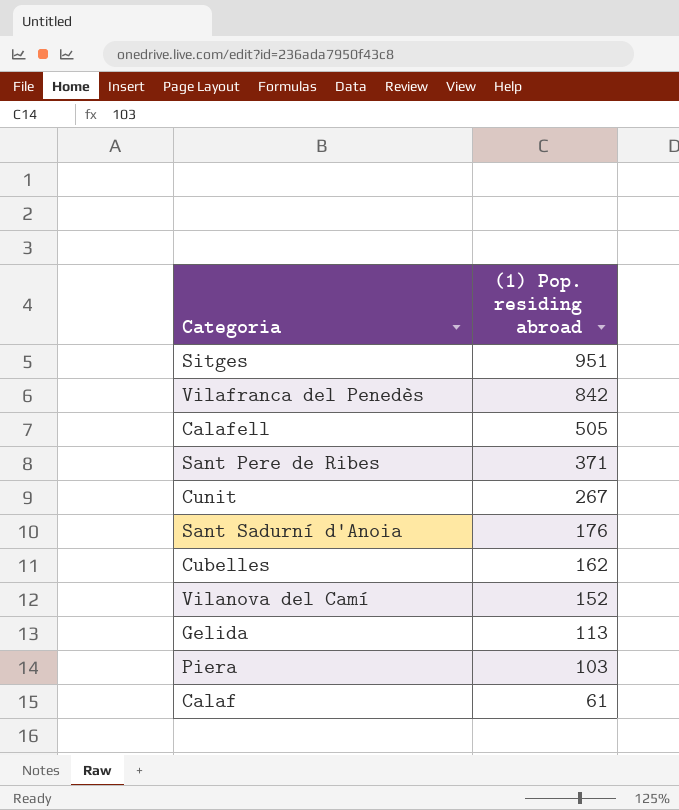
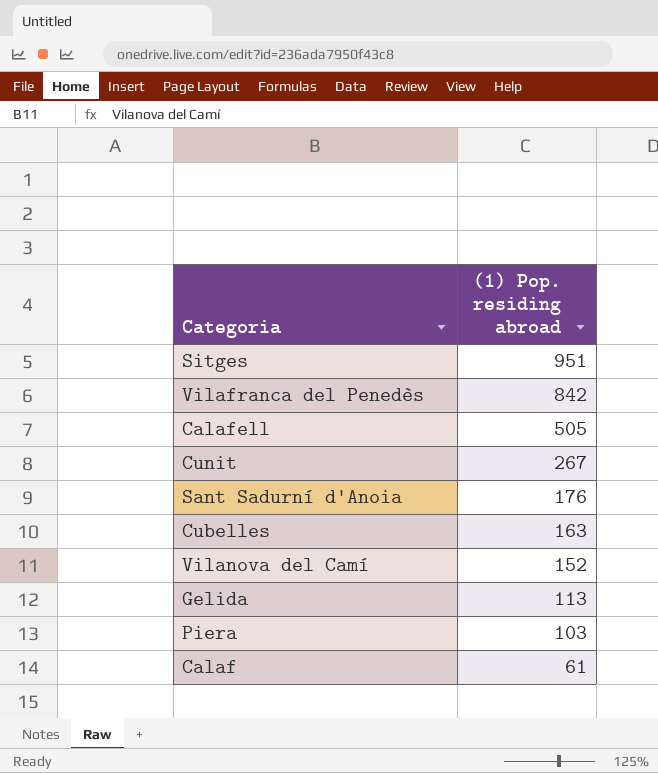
row Sant Pere de Ribes: 371 -> none
Cubelles | (1) Pop. residing abroad: 162 -> 163

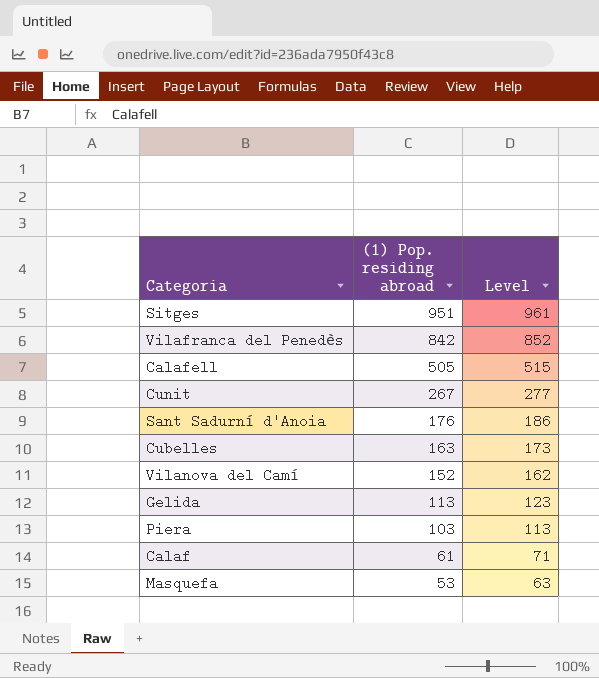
column Level | formula: none -> [(1) Pop. residing abroad] + 10
row Masquefa: none -> 53 | 63

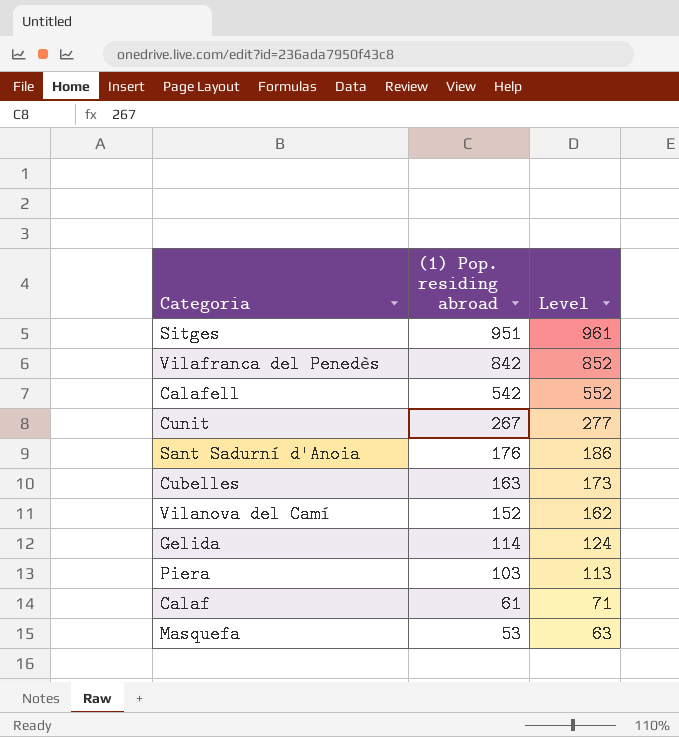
Calafell | (1) Pop. residing abroad: 505 -> 542
Calafell | Level: 515 -> 552
Gelida | (1) Pop. residing abroad: 113 -> 114
Gelida | Level: 123 -> 124

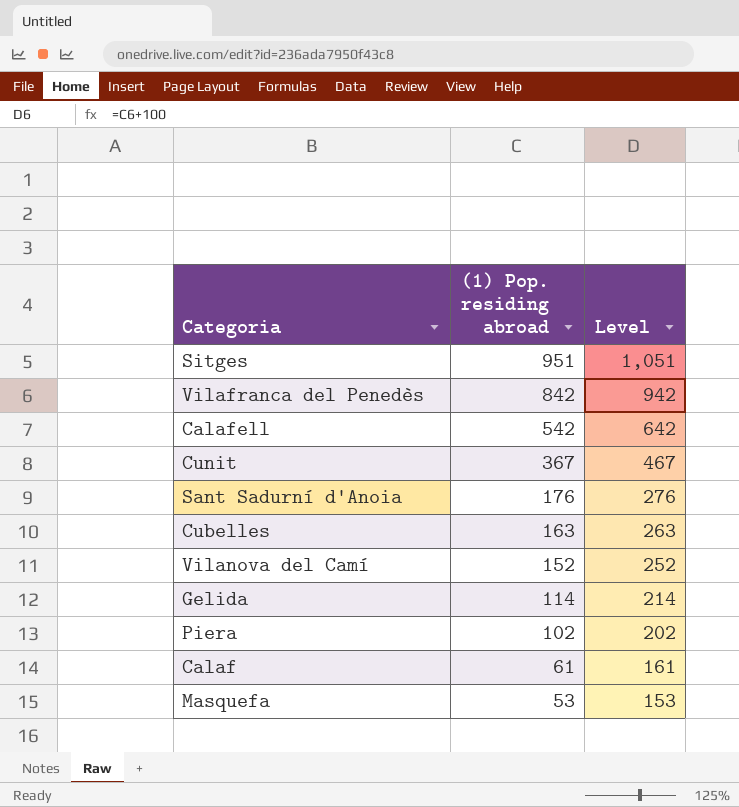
column Level | formula: [(1) Pop. residing abroad] + 10 -> [(1) Pop. residing abroad] + 100
Cunit | (1) Pop. residing abroad: 267 -> 367
Piera | (1) Pop. residing abroad: 103 -> 102

